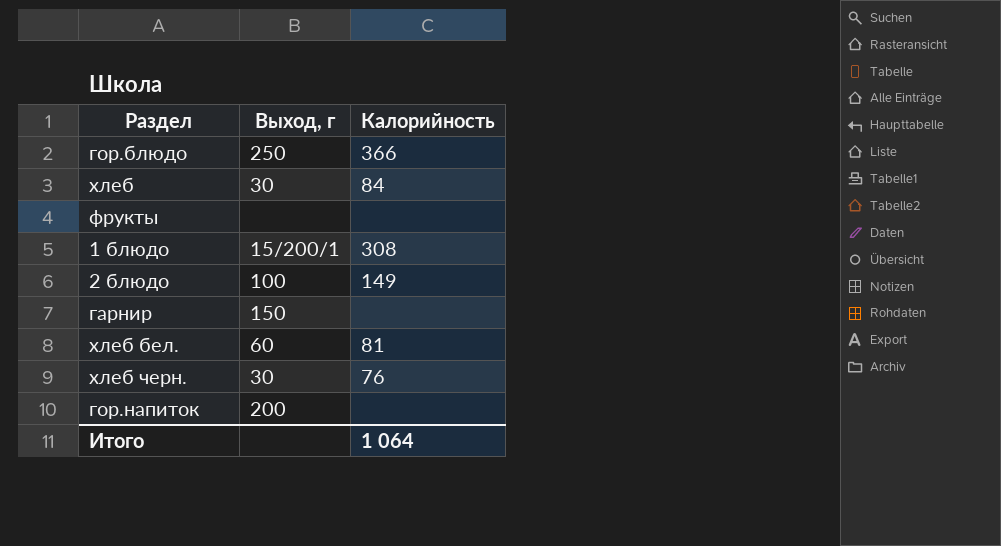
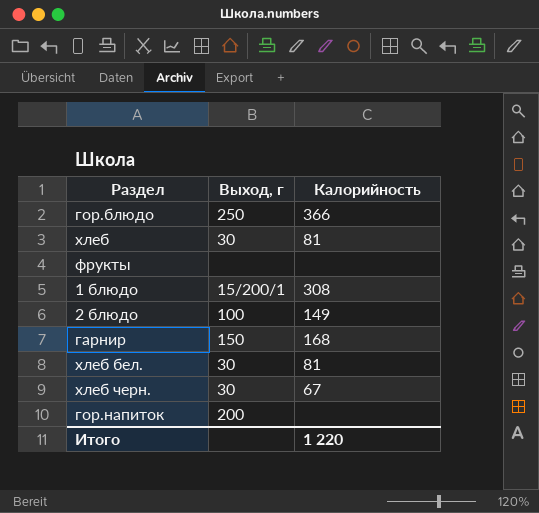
хлеб | Калорийность: 84 -> 81
гарнир | Калорийность: none -> 168
хлеб бел. | Выход, г: 60 -> 30
хлеб черн. | Калорийность: 76 -> 67
Итого | Калорийность: 1 064 -> 1 220

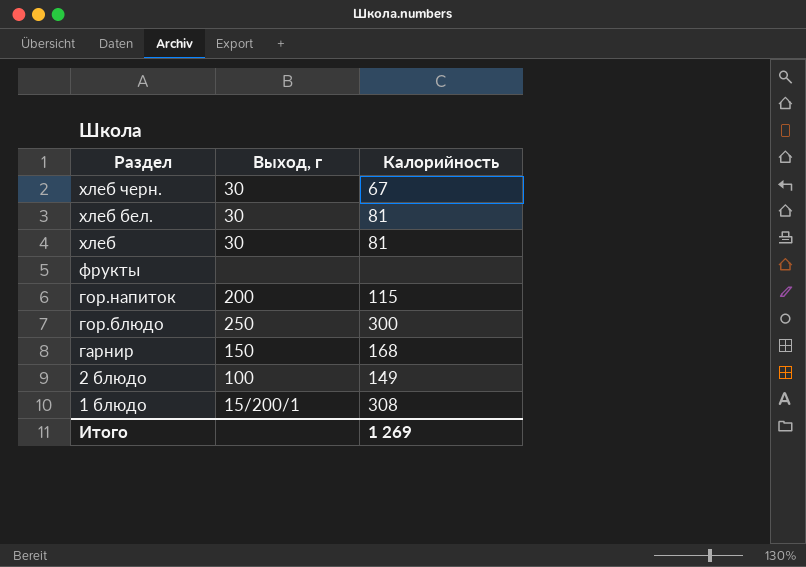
row order: none -> Раздел descending
гор.напиток | Калорийность: none -> 115
гор.блюдо | Калорийность: 366 -> 300
Итого | Калорийность: 1 220 -> 1 269

